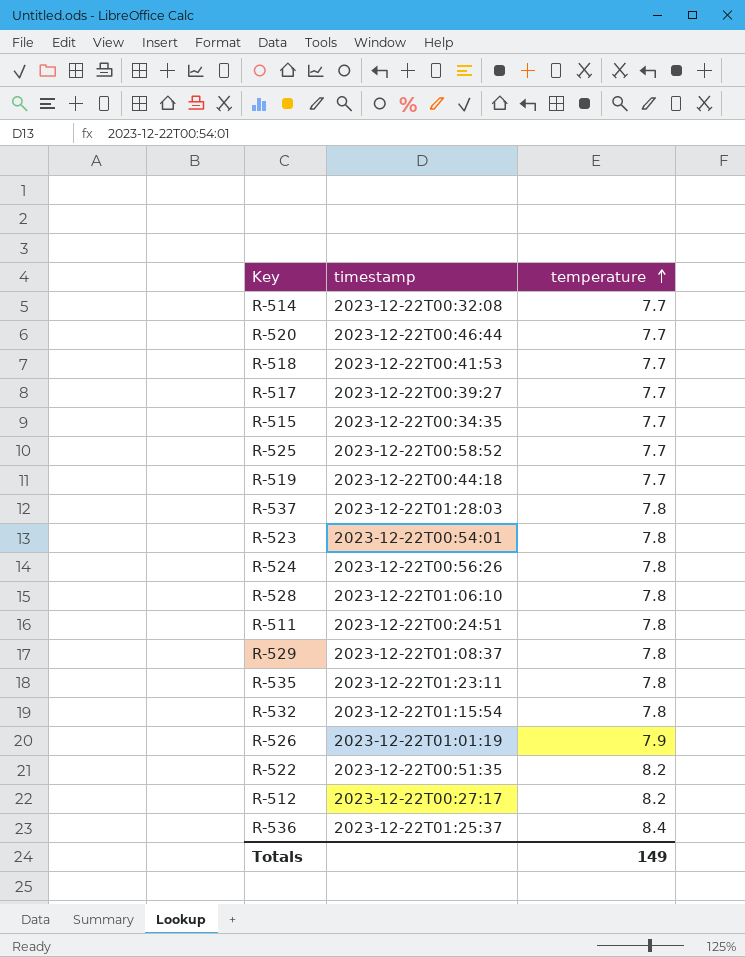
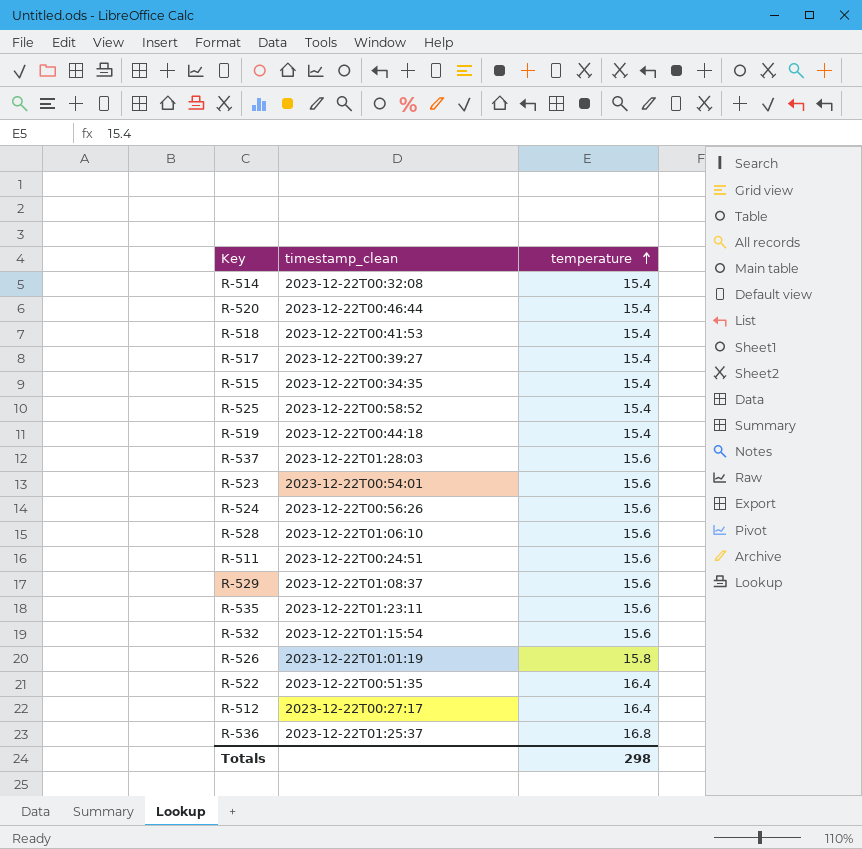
column name: timestamp -> timestamp_clean
R-514 | temperature: 7.7 -> 15.4
R-520 | temperature: 7.7 -> 15.4
R-518 | temperature: 7.7 -> 15.4
R-517 | temperature: 7.7 -> 15.4
R-515 | temperature: 7.7 -> 15.4
R-525 | temperature: 7.7 -> 15.4
R-519 | temperature: 7.7 -> 15.4
R-537 | temperature: 7.8 -> 15.6
R-523 | temperature: 7.8 -> 15.6
R-524 | temperature: 7.8 -> 15.6
R-528 | temperature: 7.8 -> 15.6
R-511 | temperature: 7.8 -> 15.6
R-529 | temperature: 7.8 -> 15.6
R-535 | temperature: 7.8 -> 15.6
R-532 | temperature: 7.8 -> 15.6
R-526 | temperature: 7.9 -> 15.8
R-522 | temperature: 8.2 -> 16.4
R-512 | temperature: 8.2 -> 16.4
R-536 | temperature: 8.4 -> 16.8
Totals | temperature: 149 -> 298

